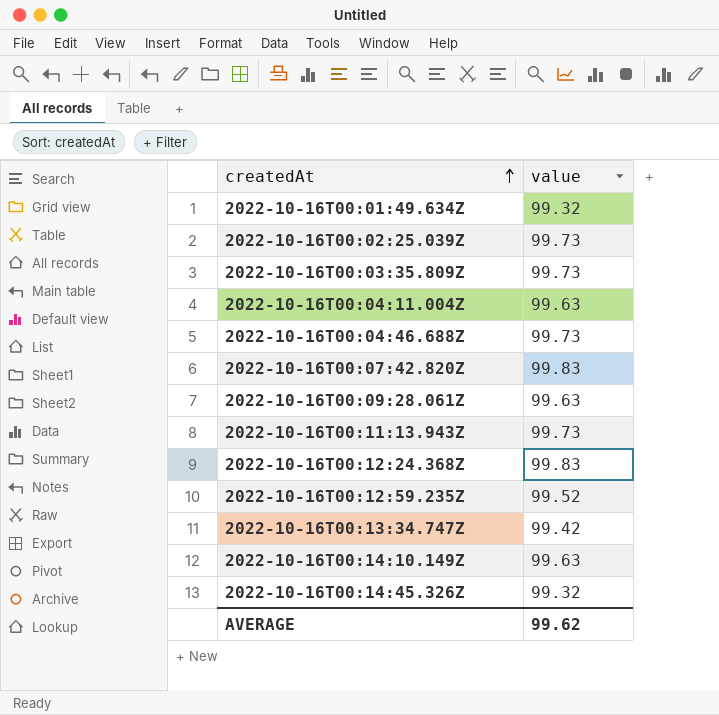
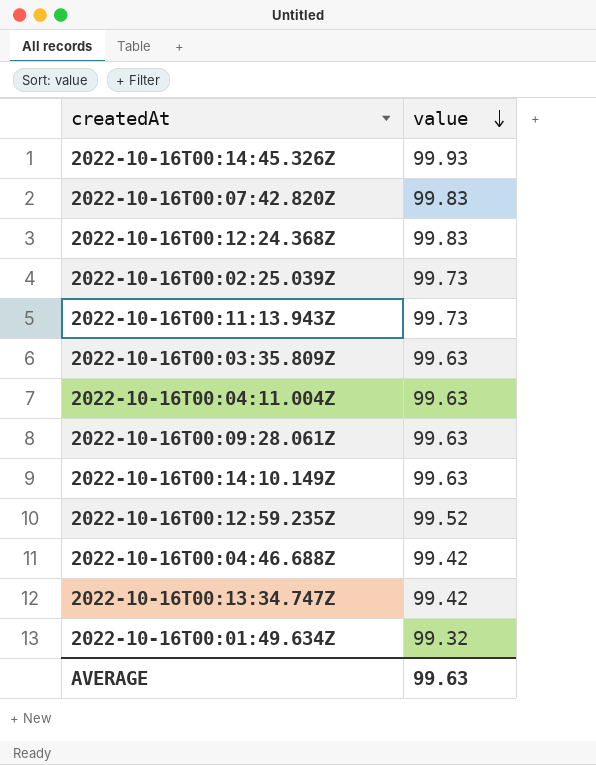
row order: createdAt ascending -> value descending
2022-10-16T00:14:45.326Z | value: 99.32 -> 99.93
2022-10-16T00:03:35.809Z | value: 99.73 -> 99.63
2022-10-16T00:04:46.688Z | value: 99.73 -> 99.42
AVERAGE | value: 99.62 -> 99.63

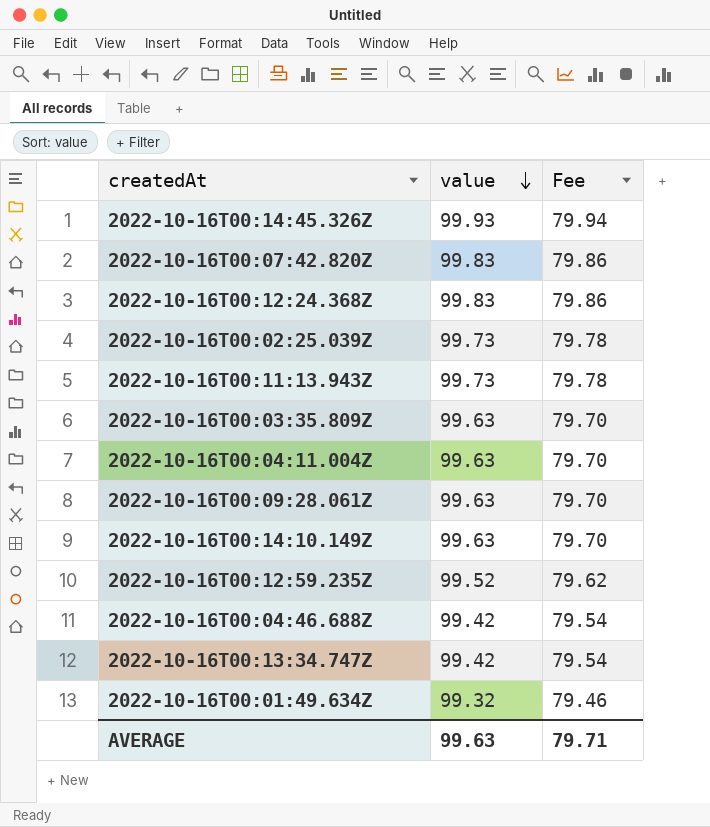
column Fee | formula: none -> [value] * 0.8

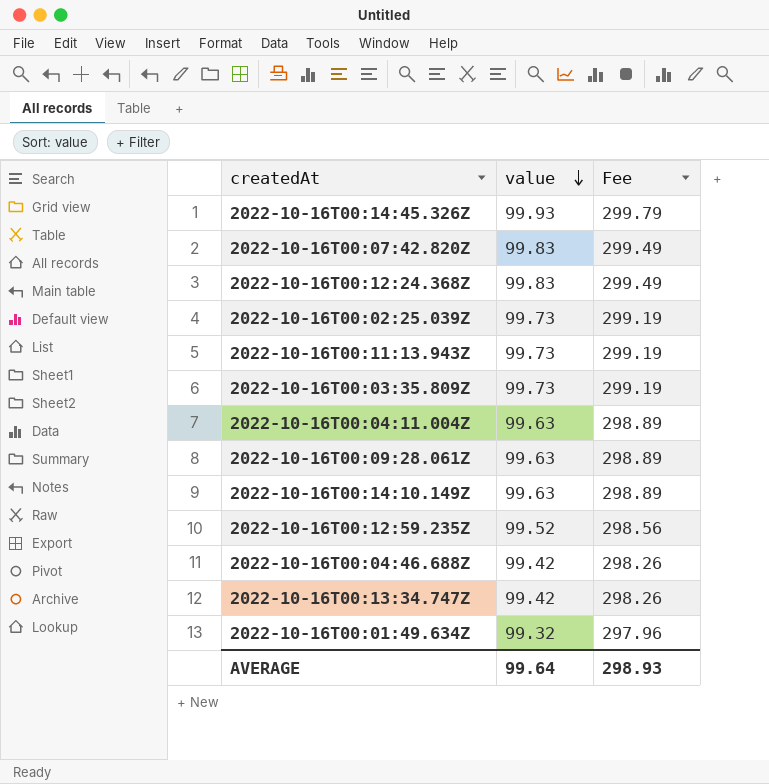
column Fee | formula: [value] * 0.8 -> [value] * 3
2022-10-16T00:03:35.809Z | value: 99.63 -> 99.73
AVERAGE | value: 99.63 -> 99.64
AVERAGE | Fee: 79.71 -> 298.93

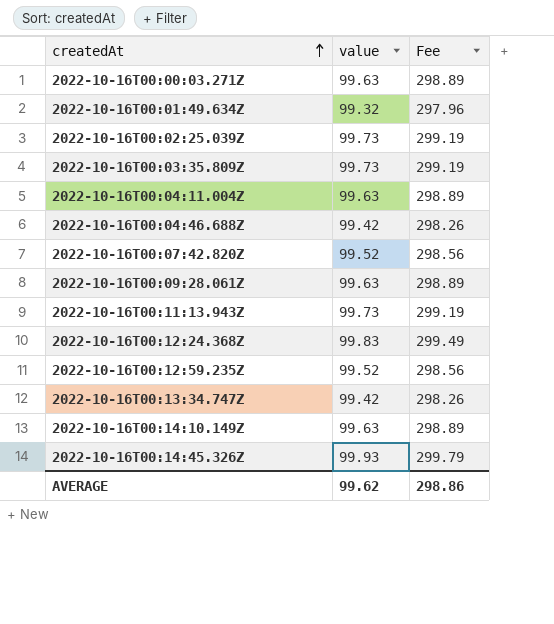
row order: value descending -> createdAt ascending
row 2022-10-16T00:00:03.271Z: none -> 99.63 | 298.89
2022-10-16T00:07:42.820Z | value: 99.83 -> 99.52
2022-10-16T00:07:42.820Z | Fee: 299.49 -> 298.56
AVERAGE | value: 99.64 -> 99.62
AVERAGE | Fee: 298.93 -> 298.86

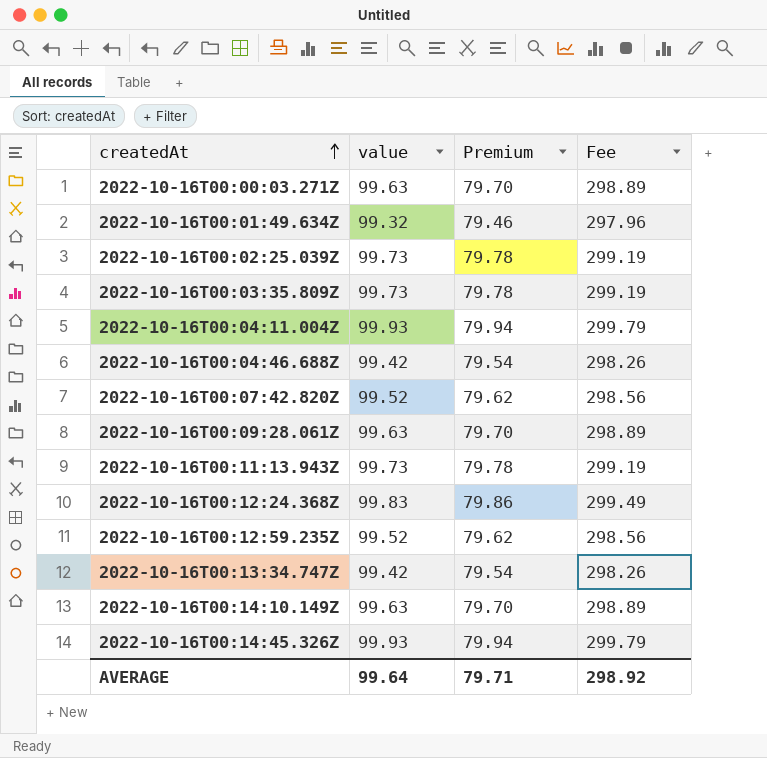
column Premium | formula: none -> [value] * 0.8
2022-10-16T00:04:11.004Z | value: 99.63 -> 99.93
2022-10-16T00:04:11.004Z | Fee: 298.89 -> 299.79
AVERAGE | value: 99.62 -> 99.64
AVERAGE | Fee: 298.86 -> 298.92

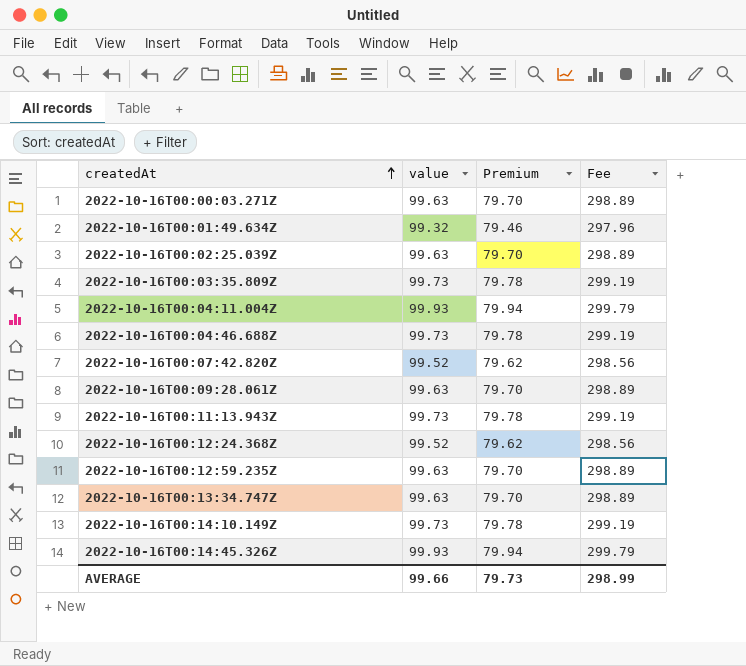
2022-10-16T00:02:25.039Z | value: 99.73 -> 99.63
2022-10-16T00:02:25.039Z | Premium: 79.78 -> 79.70
2022-10-16T00:02:25.039Z | Fee: 299.19 -> 298.89
2022-10-16T00:04:46.688Z | value: 99.42 -> 99.73
2022-10-16T00:04:46.688Z | Premium: 79.54 -> 79.78
2022-10-16T00:04:46.688Z | Fee: 298.26 -> 299.19
2022-10-16T00:12:24.368Z | value: 99.83 -> 99.52
2022-10-16T00:12:24.368Z | Premium: 79.86 -> 79.62
2022-10-16T00:12:24.368Z | Fee: 299.49 -> 298.56
2022-10-16T00:12:59.235Z | value: 99.52 -> 99.63
2022-10-16T00:12:59.235Z | Premium: 79.62 -> 79.70
2022-10-16T00:12:59.235Z | Fee: 298.56 -> 298.89
2022-10-16T00:13:34.747Z | value: 99.42 -> 99.63
2022-10-16T00:13:34.747Z | Premium: 79.54 -> 79.70
2022-10-16T00:13:34.747Z | Fee: 298.26 -> 298.89
2022-10-16T00:14:10.149Z | value: 99.63 -> 99.73
2022-10-16T00:14:10.149Z | Premium: 79.70 -> 79.78
2022-10-16T00:14:10.149Z | Fee: 298.89 -> 299.19
AVERAGE | value: 99.64 -> 99.66
AVERAGE | Premium: 79.71 -> 79.73
AVERAGE | Fee: 298.92 -> 298.99

